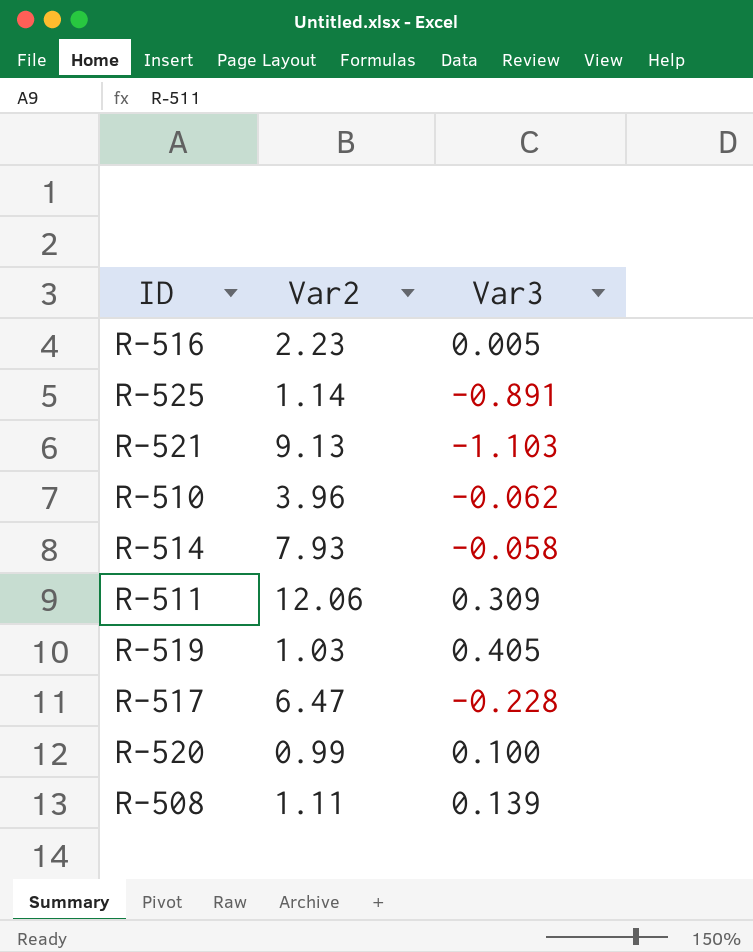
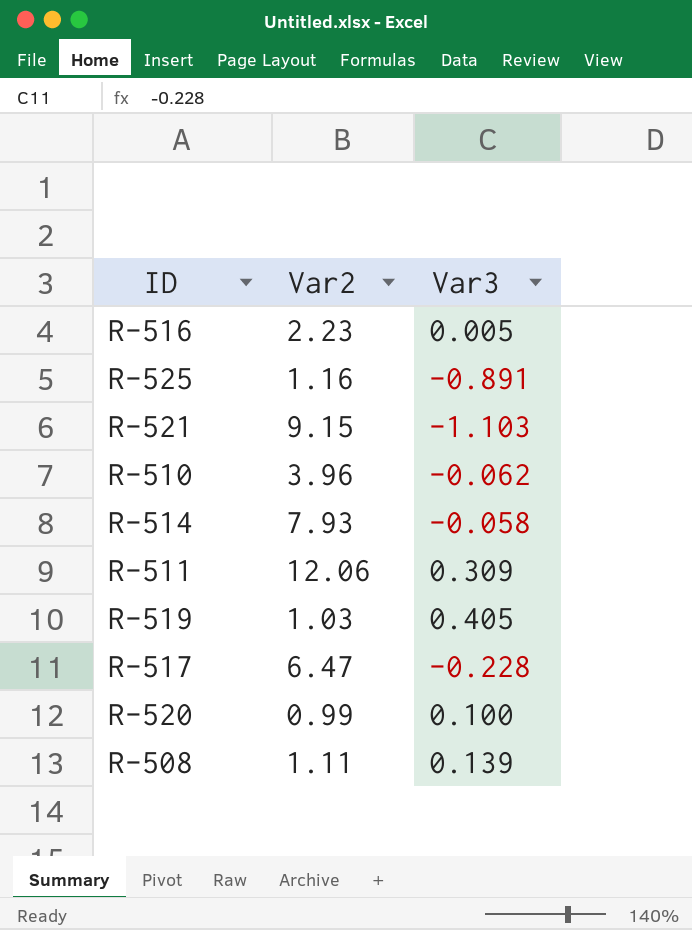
R-525 | Var2: 1.14 -> 1.16
R-521 | Var2: 9.13 -> 9.15

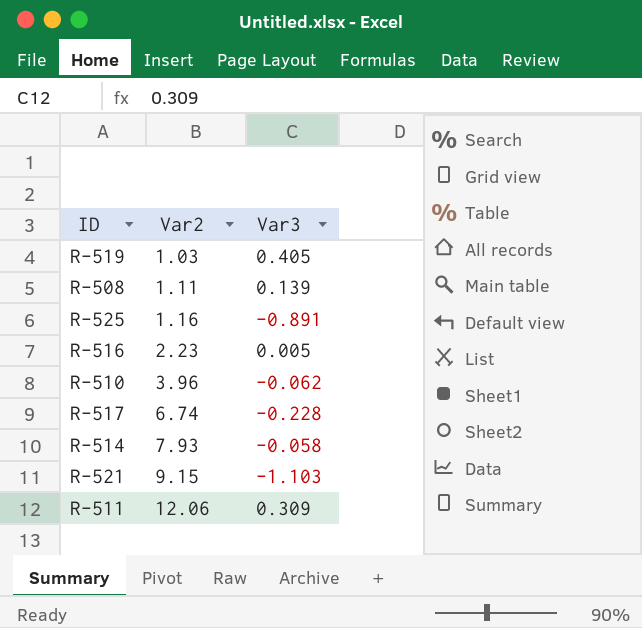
row order: none -> Var2 ascending
row R-520: 0.99 | 0.100 -> none
R-517 | Var2: 6.47 -> 6.74

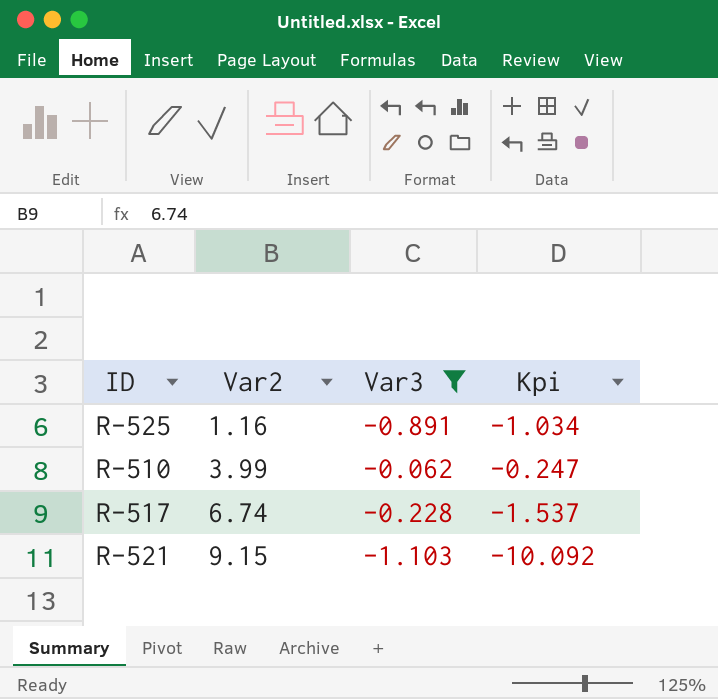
filter: none -> Var3 <= -0.062
column Kpi | formula: none -> [Var2] * [Var3]
R-510 | Var2: 3.96 -> 3.99

